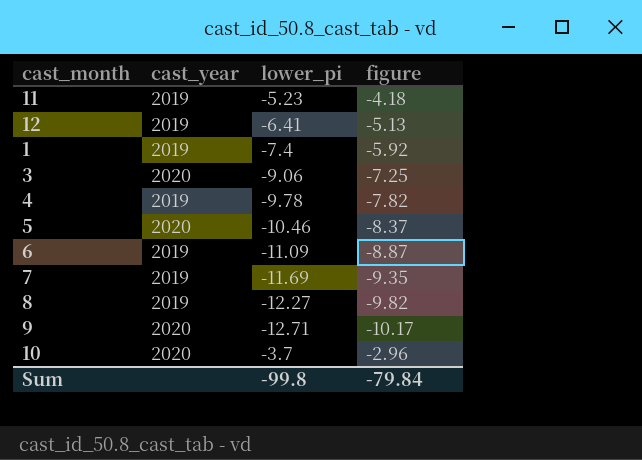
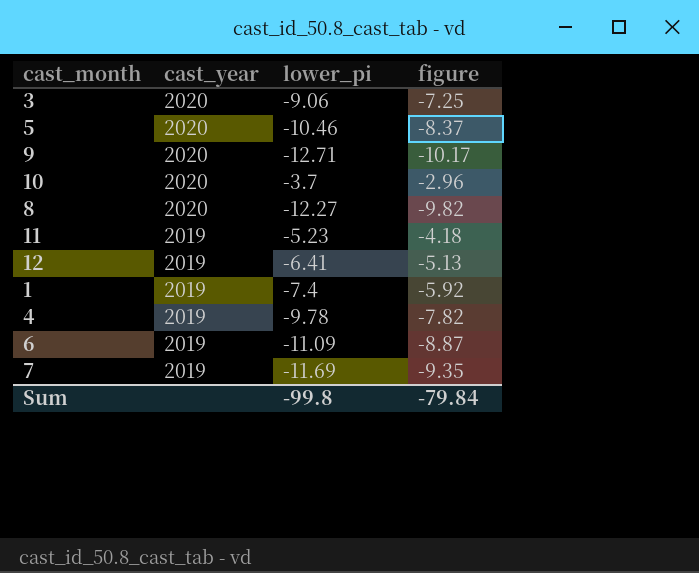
row order: none -> cast_year descending
8 | cast_year: 2019 -> 2020

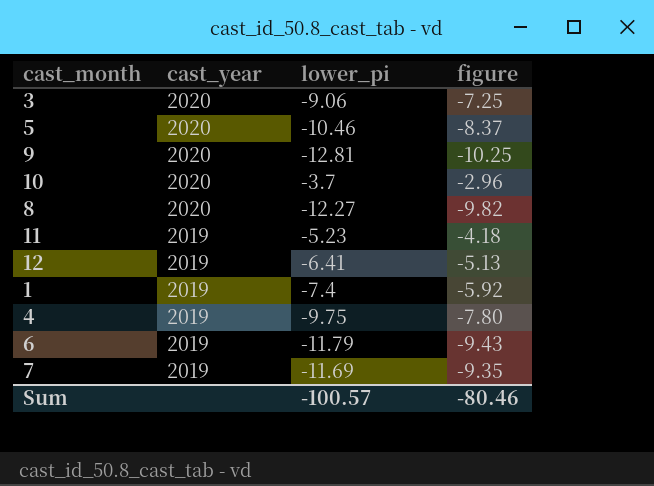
9 | lower_pi: -12.71 -> -12.81
9 | figure: -10.17 -> -10.25
4 | lower_pi: -9.78 -> -9.75
4 | figure: -7.82 -> -7.80
6 | lower_pi: -11.09 -> -11.79
6 | figure: -8.87 -> -9.43
Sum | lower_pi: -99.8 -> -100.57
Sum | figure: -79.84 -> -80.46

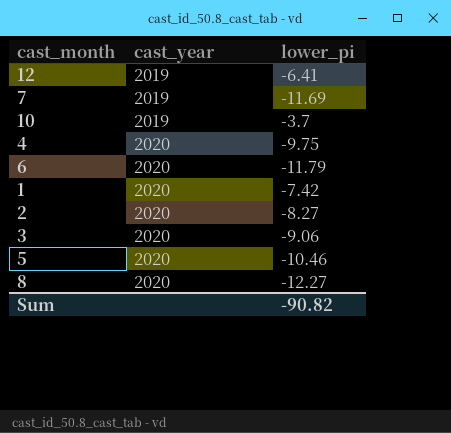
row order: cast_year descending -> cast_year ascending
column figure | formula: [lower_pi] * 0.8 -> none
row 9: 2020 | -12.81 | -10.25 -> none
row 11: 2019 | -5.23 | -4.18 -> none
10 | cast_year: 2020 -> 2019
4 | cast_year: 2019 -> 2020
6 | cast_year: 2019 -> 2020
1 | cast_year: 2019 -> 2020
1 | lower_pi: -7.4 -> -7.42
row 2: none -> 2020 | -8.27
Sum | lower_pi: -100.57 -> -90.82

